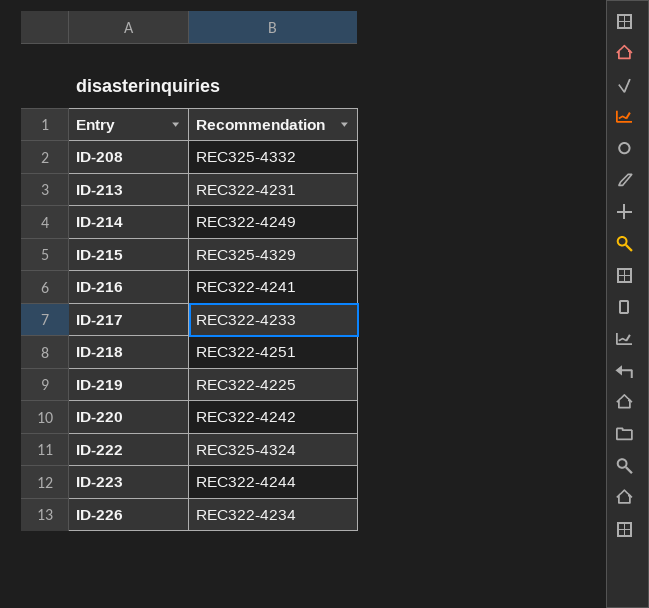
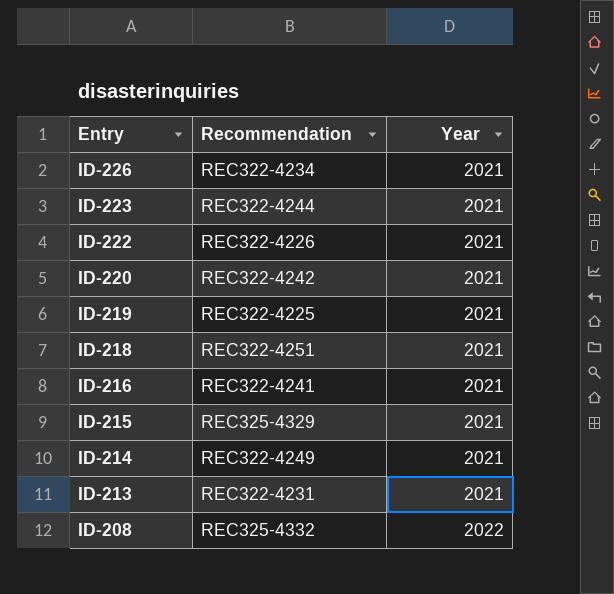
row order: Entry ascending -> Entry descending
column Year | position: none -> 3
row ID-217: REC322-4233 -> none
ID-222 | Recommendation: REC325-4324 -> REC322-4226

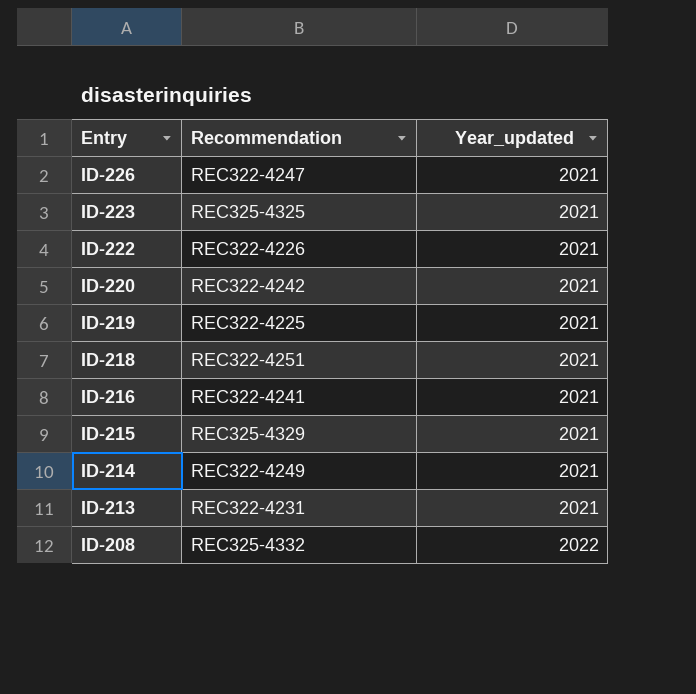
column name: Year -> Year_updated
ID-226 | Recommendation: REC322-4234 -> REC322-4247
ID-223 | Recommendation: REC322-4244 -> REC325-4325

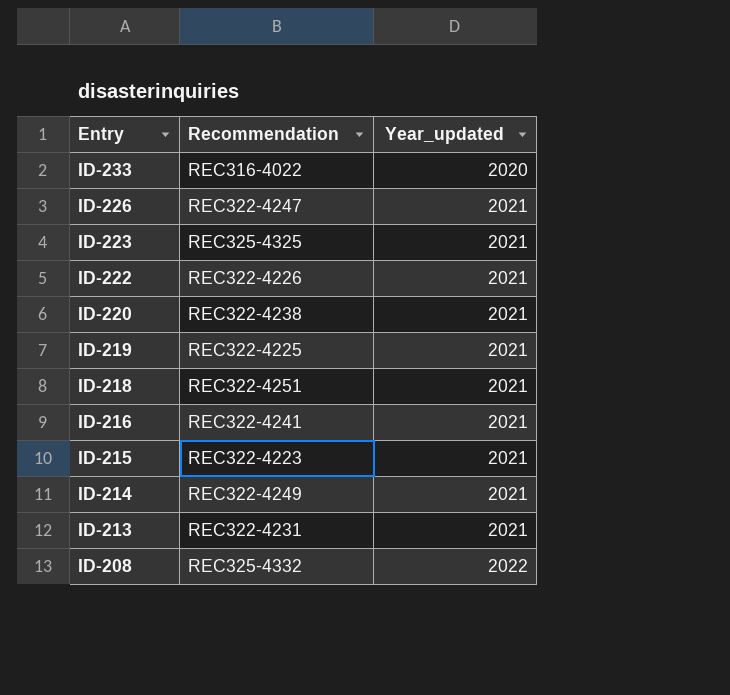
row ID-233: none -> REC316-4022 | 2020
ID-220 | Recommendation: REC322-4242 -> REC322-4238
ID-215 | Recommendation: REC325-4329 -> REC322-4223

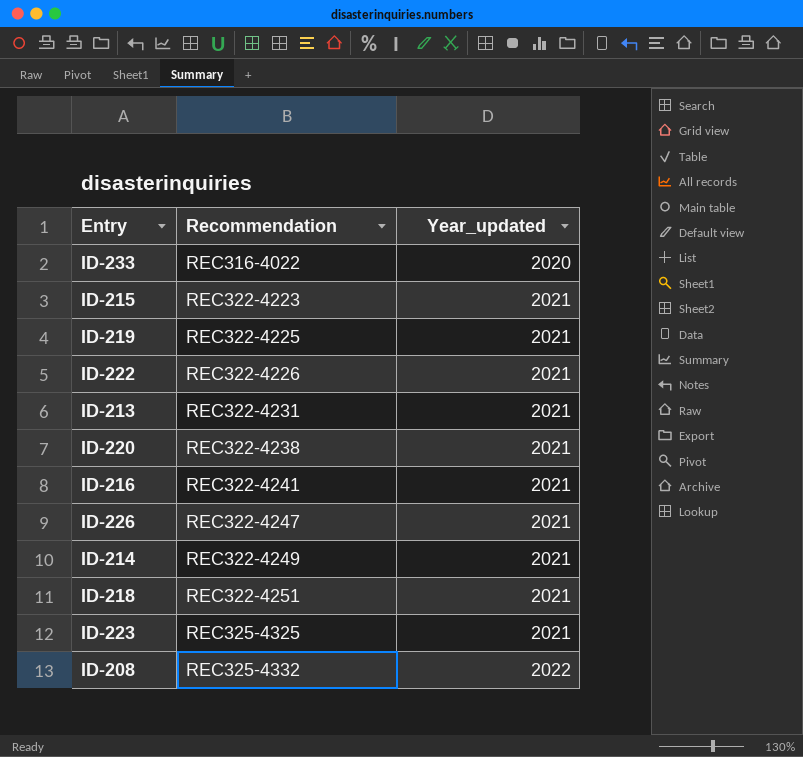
row order: Entry descending -> Recommendation ascending

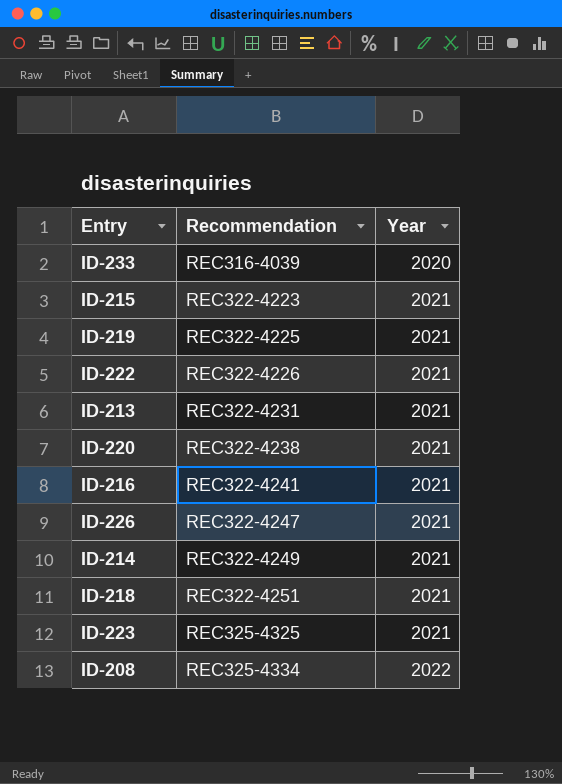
column name: Year_updated -> Year
ID-233 | Recommendation: REC316-4022 -> REC316-4039
ID-208 | Recommendation: REC325-4332 -> REC325-4334

